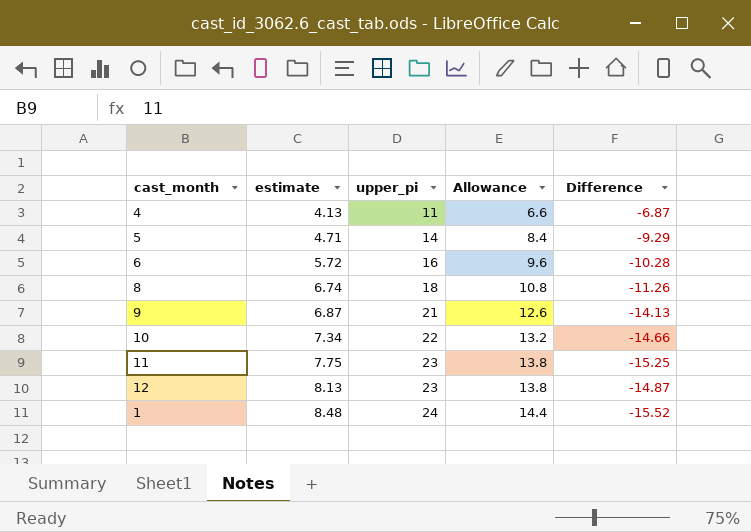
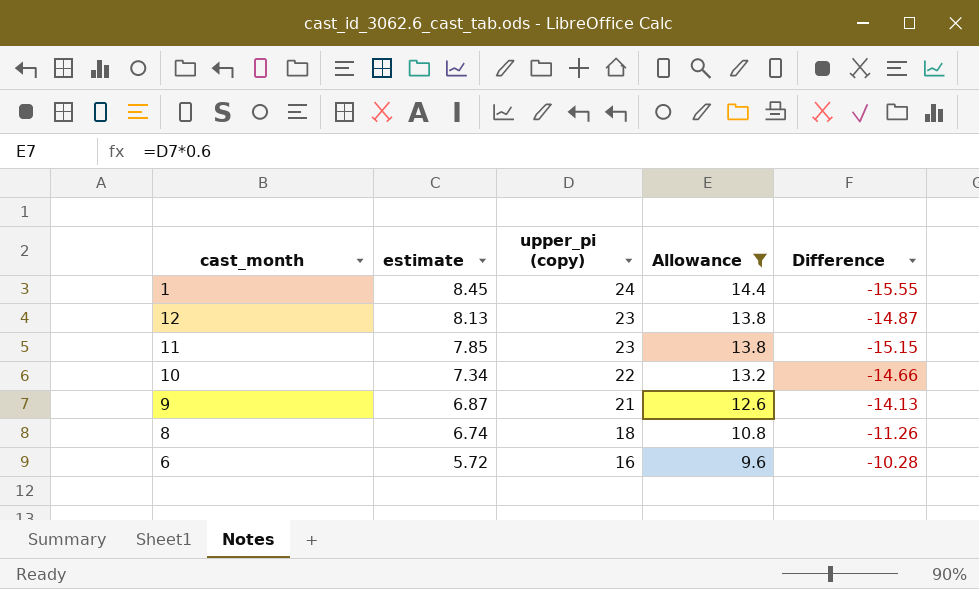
filter: none -> Allowance >= 9.6
row order: estimate ascending -> estimate descending
column name: upper_pi -> upper_pi (copy)
1 | estimate: 8.48 -> 8.45
1 | Difference: -15.52 -> -15.55
11 | estimate: 7.75 -> 7.85
11 | Difference: -15.25 -> -15.15

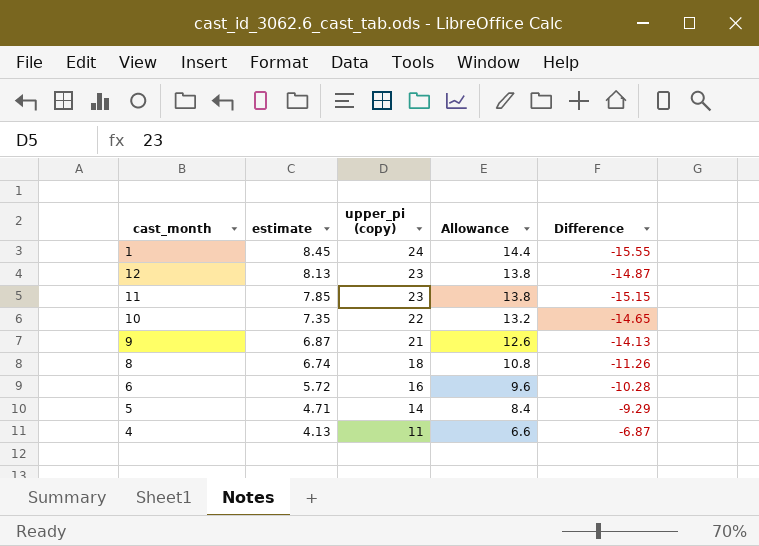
filter: Allowance >= 9.6 -> none
10 | estimate: 7.34 -> 7.35
10 | Difference: -14.66 -> -14.65

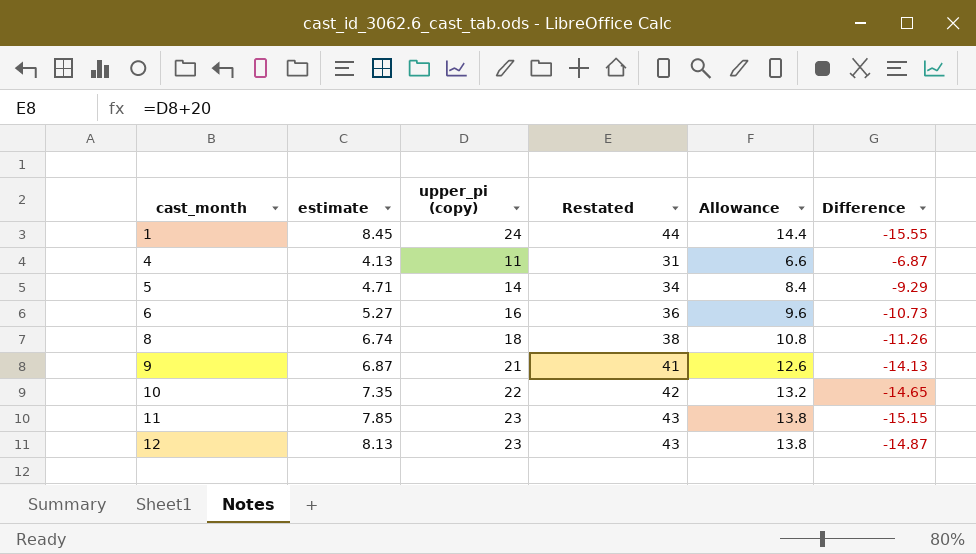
row order: estimate descending -> cast_month ascending
column Restated | formula: none -> [upper_pi (copy)] + 20
6 | estimate: 5.72 -> 5.27
6 | Difference: -10.28 -> -10.73

